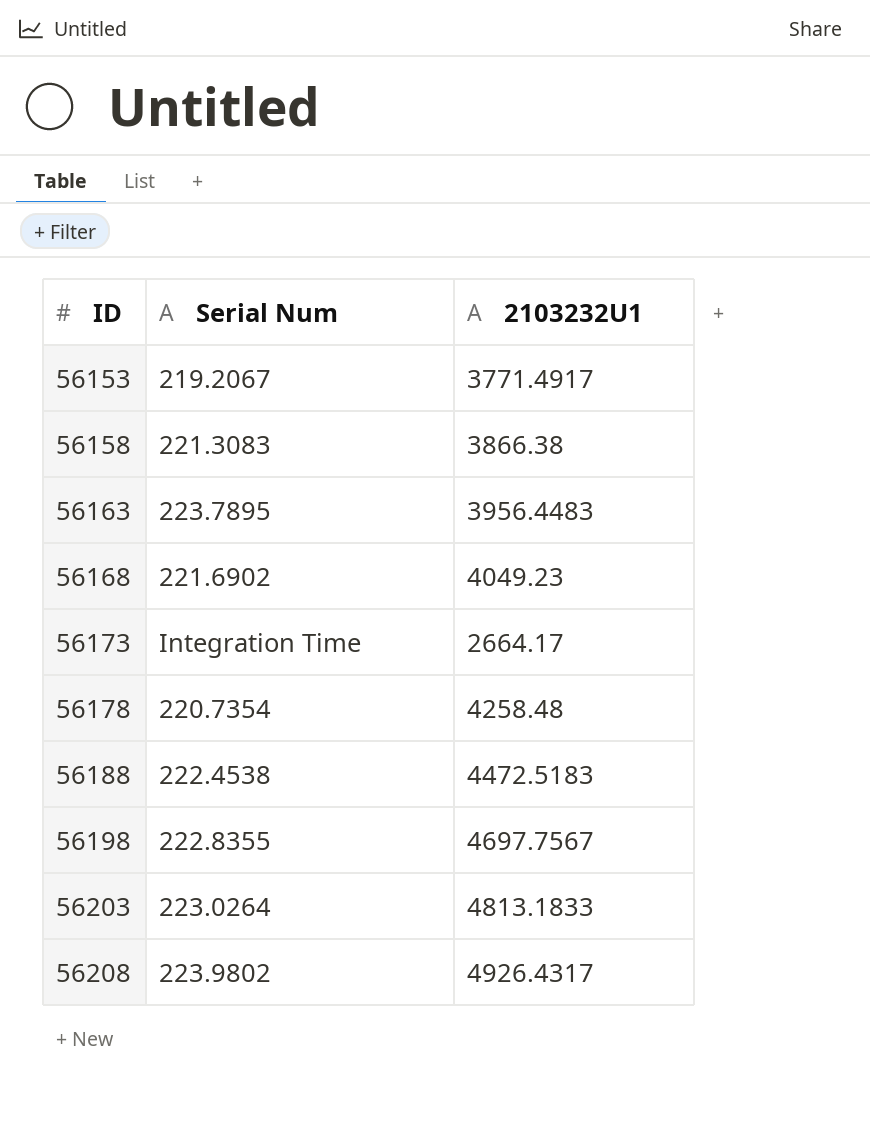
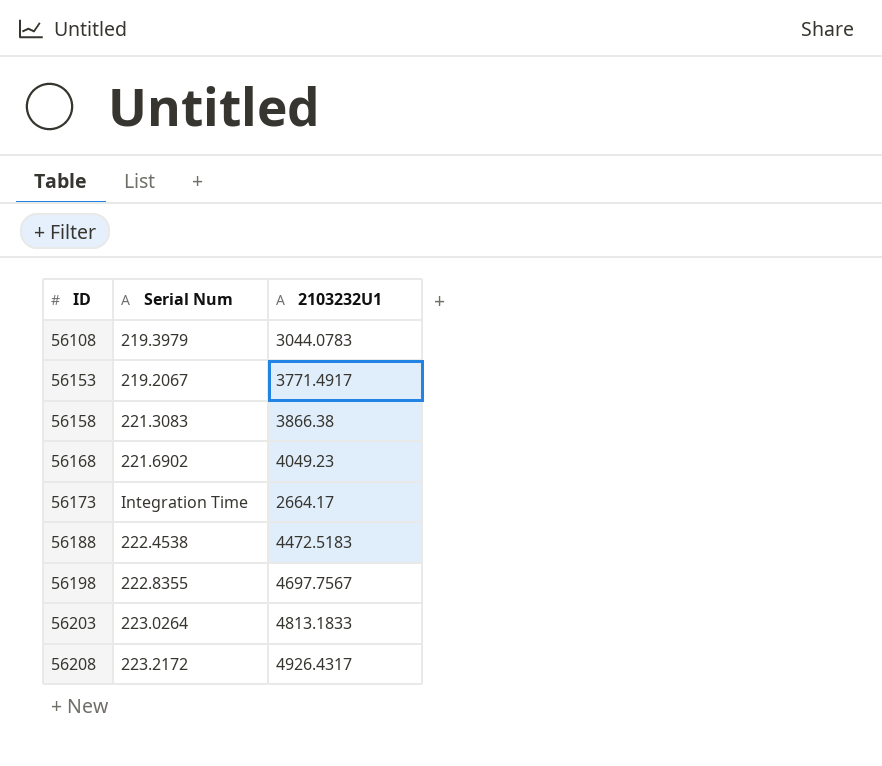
row 56163: 223.7895 | 3956.4483 -> none
row 56178: 220.7354 | 4258.48 -> none
row 56108: none -> 219.3979 | 3044.0783
56208 | Serial Num: 223.9802 -> 223.2172

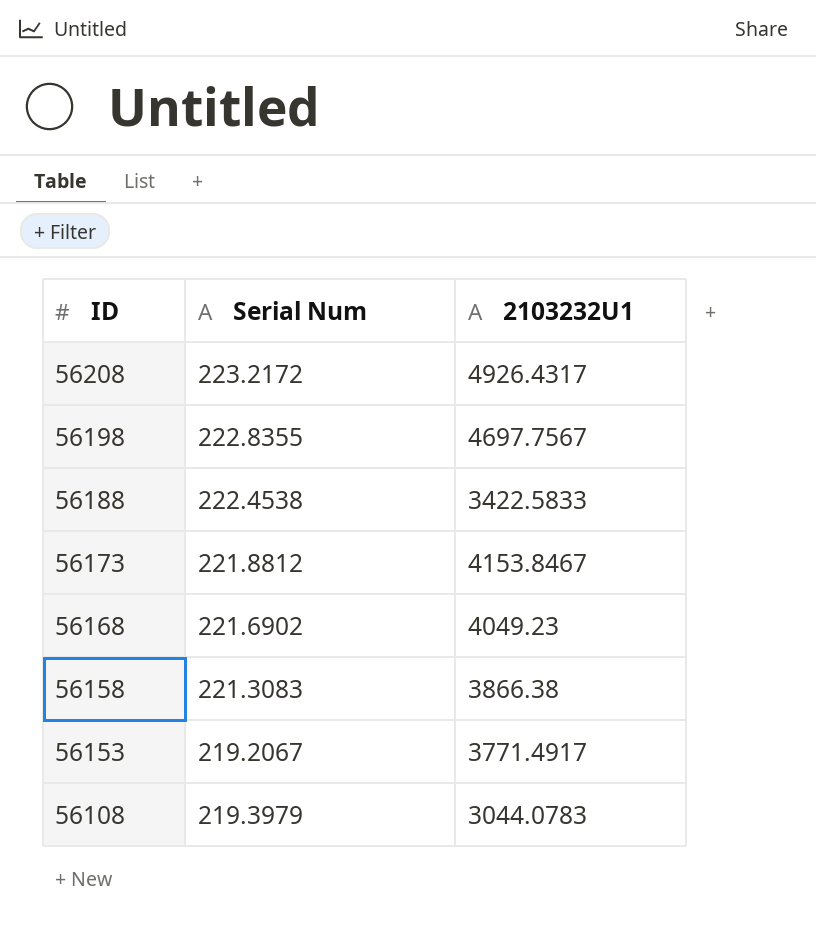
row order: ID ascending -> ID descending
row 56203: 223.0264 | 4813.1833 -> none
56188 | 2103232U1: 4472.5183 -> 3422.5833
56173 | Serial Num: Integration Time -> 221.8812
56173 | 2103232U1: 2664.17 -> 4153.8467

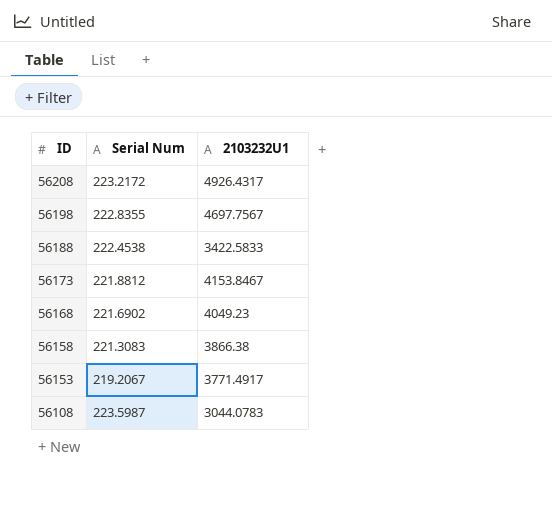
56108 | Serial Num: 219.3979 -> 223.5987

